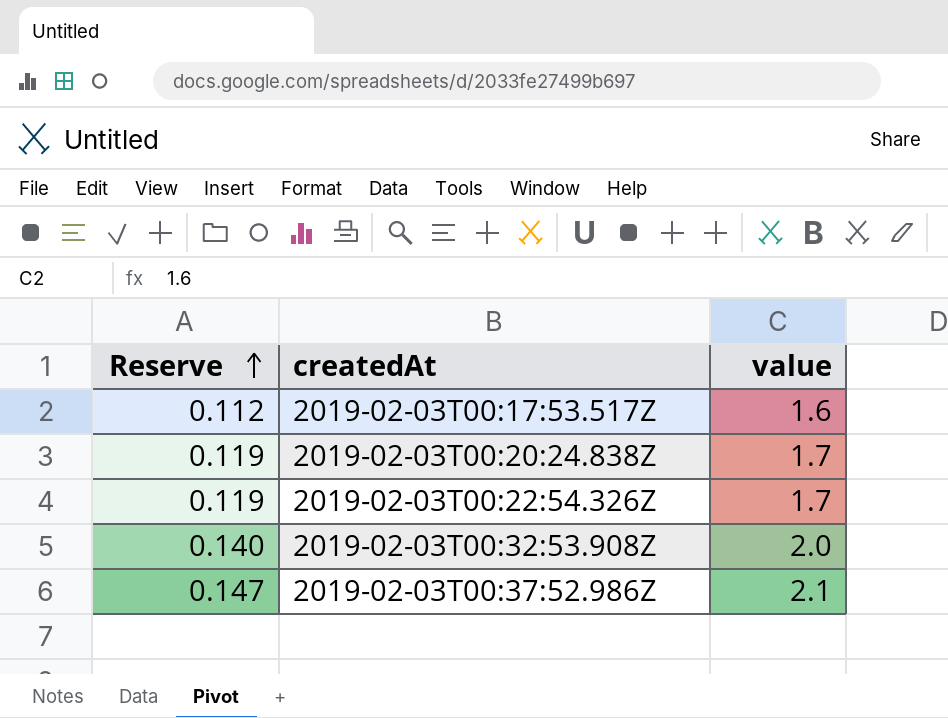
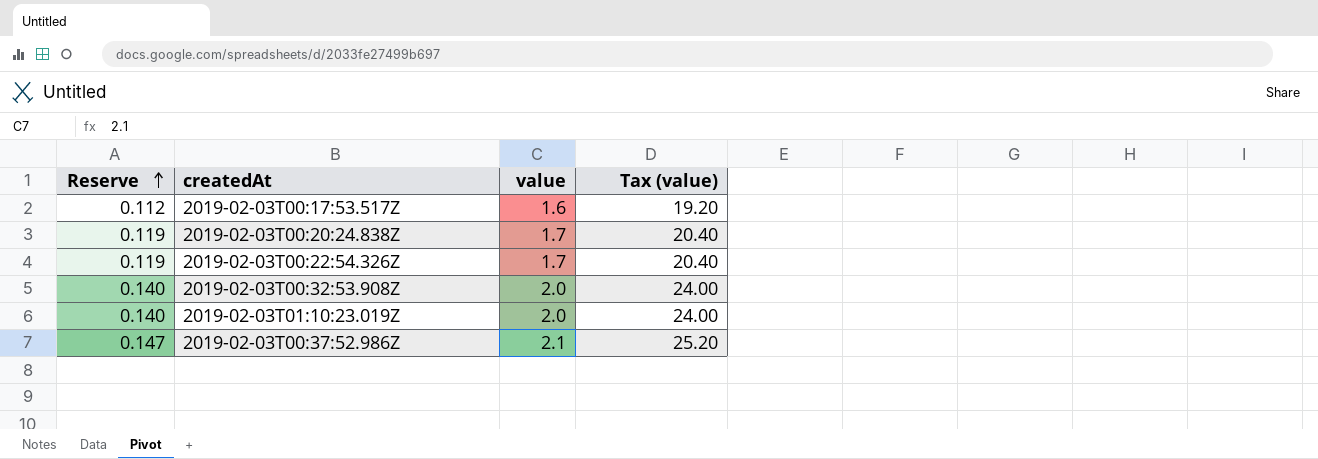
column Tax (value) | formula: none -> [value] * 12
row 2019-02-03T01:10:23.019Z: none -> 0.140 | 2.0 | 24.00

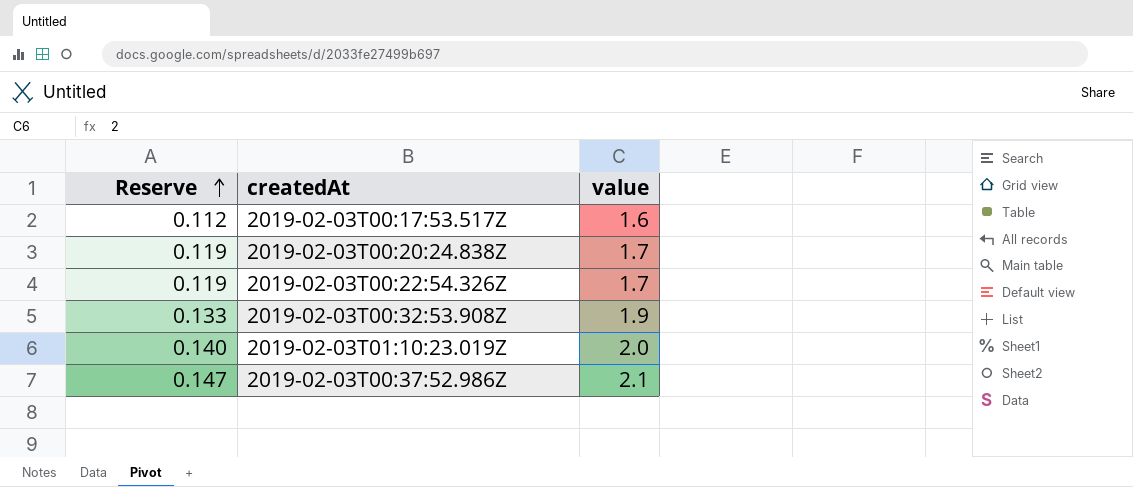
column Tax (value) | formula: [value] * 12 -> none
2019-02-03T00:32:53.908Z | Reserve: 0.140 -> 0.133
2019-02-03T00:32:53.908Z | value: 2.0 -> 1.9

